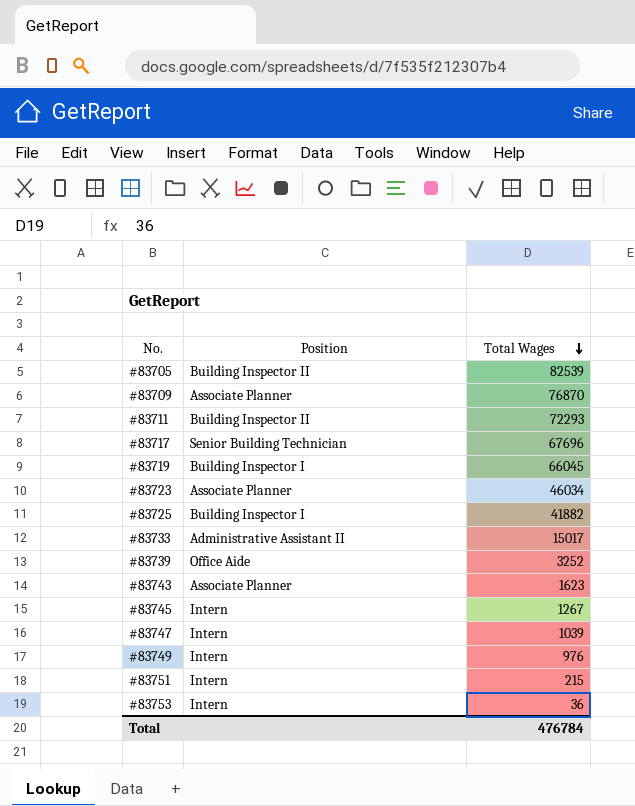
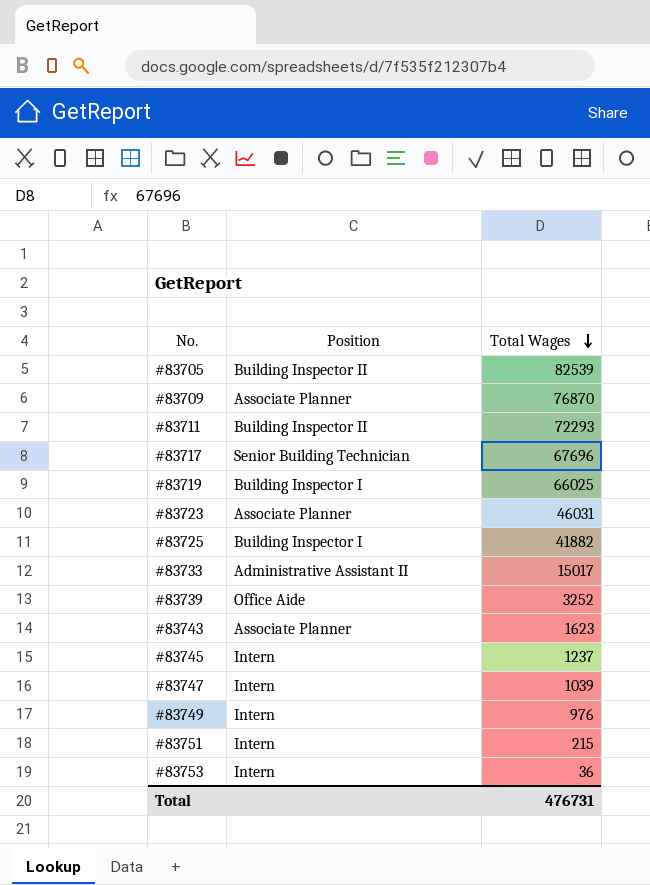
#83719 | Total Wages: 66045 -> 66025
#83723 | Total Wages: 46034 -> 46031
#83745 | Total Wages: 1267 -> 1237
Total | Total Wages: 476784 -> 476731

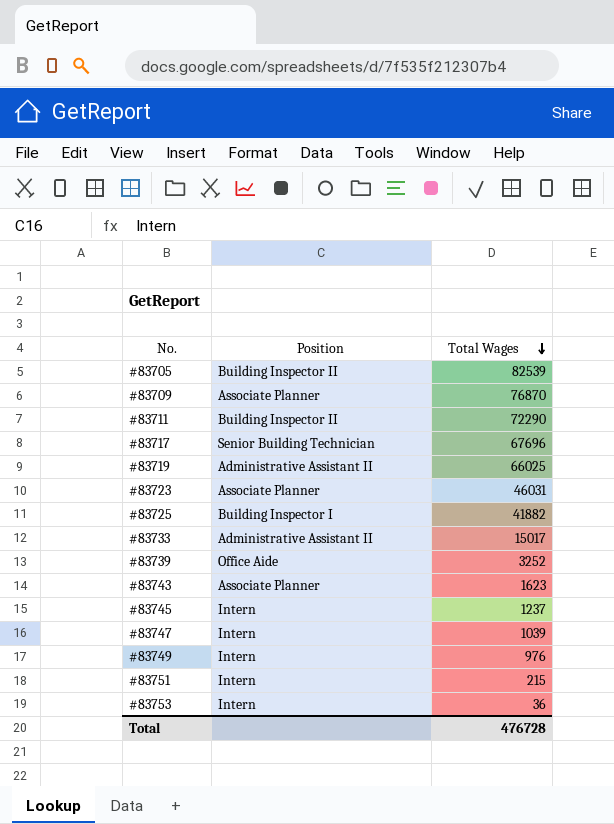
#83711 | Total Wages: 72293 -> 72290
#83719 | Position: Building Inspector I -> Administrative Assistant II
Total | Total Wages: 476731 -> 476728

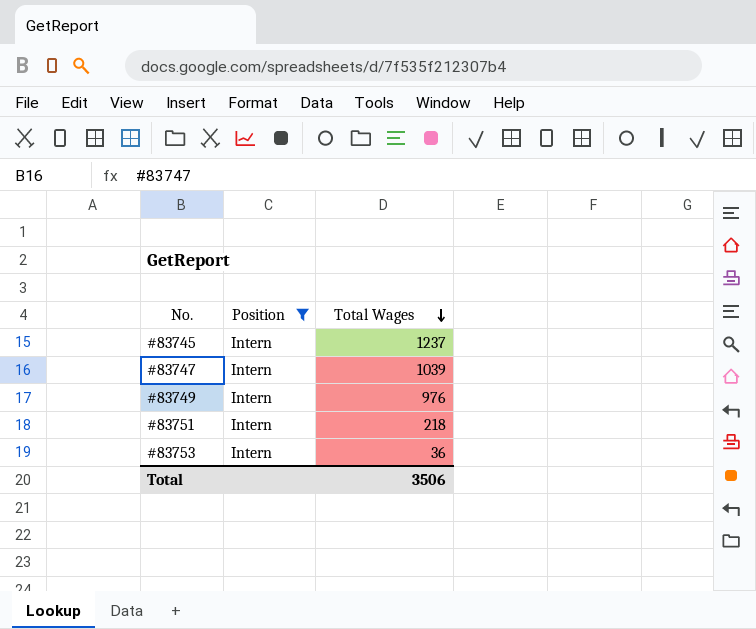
filter: none -> Position = Intern
#83751 | Total Wages: 215 -> 218
Total | Total Wages: 476728 -> 3506

